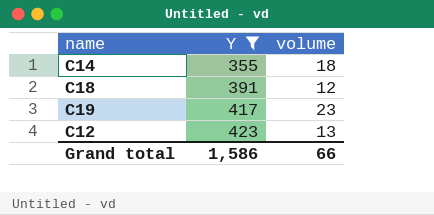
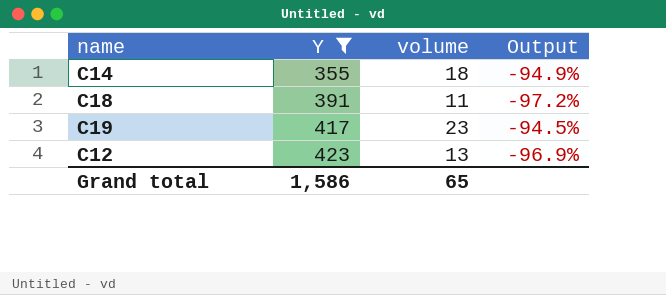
column Output | formula: none -> ([volume] - [Y]) / [Y]
C18 | volume: 12 -> 11
Grand total | volume: 66 -> 65

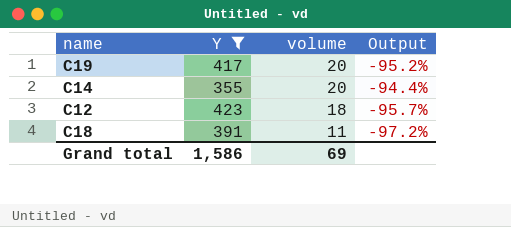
row order: Y ascending -> volume descending
C19 | volume: 23 -> 20
C19 | Output: -94.5% -> -95.2%
C14 | volume: 18 -> 20
C14 | Output: -94.9% -> -94.4%
C12 | volume: 13 -> 18
C12 | Output: -96.9% -> -95.7%
Grand total | volume: 65 -> 69

